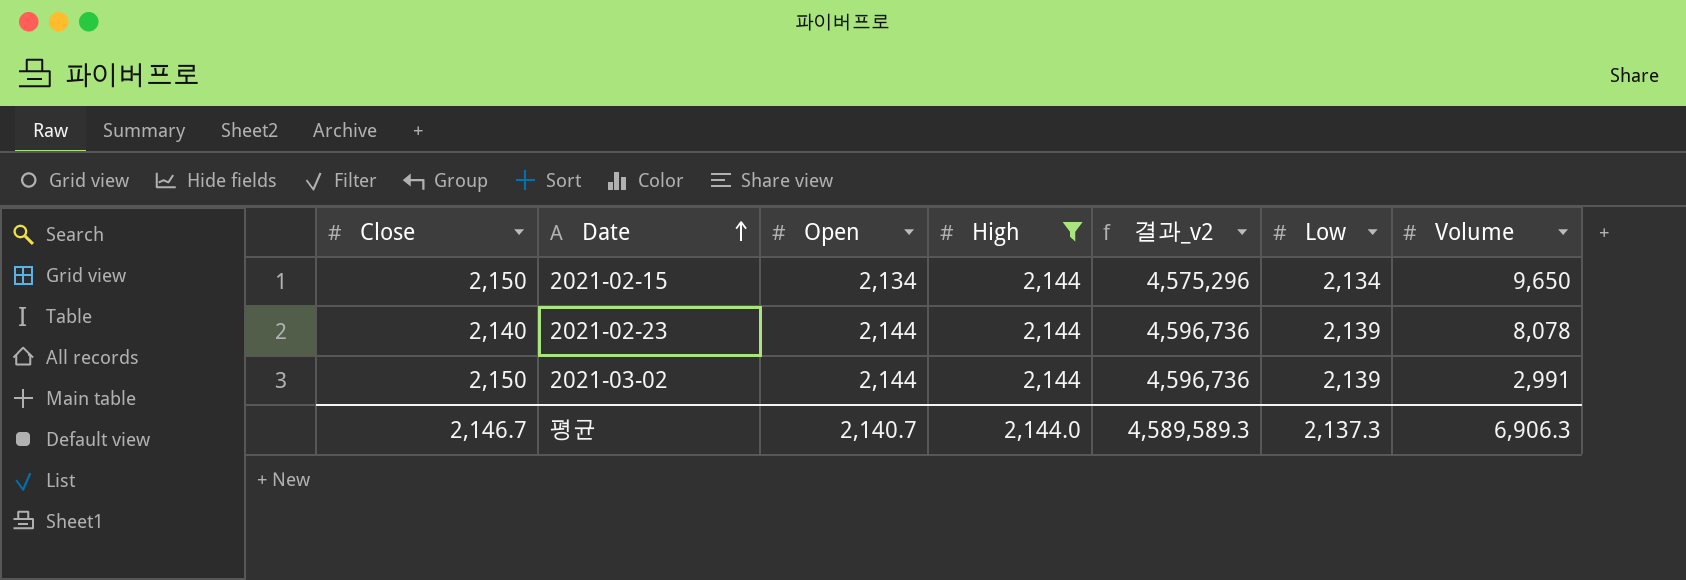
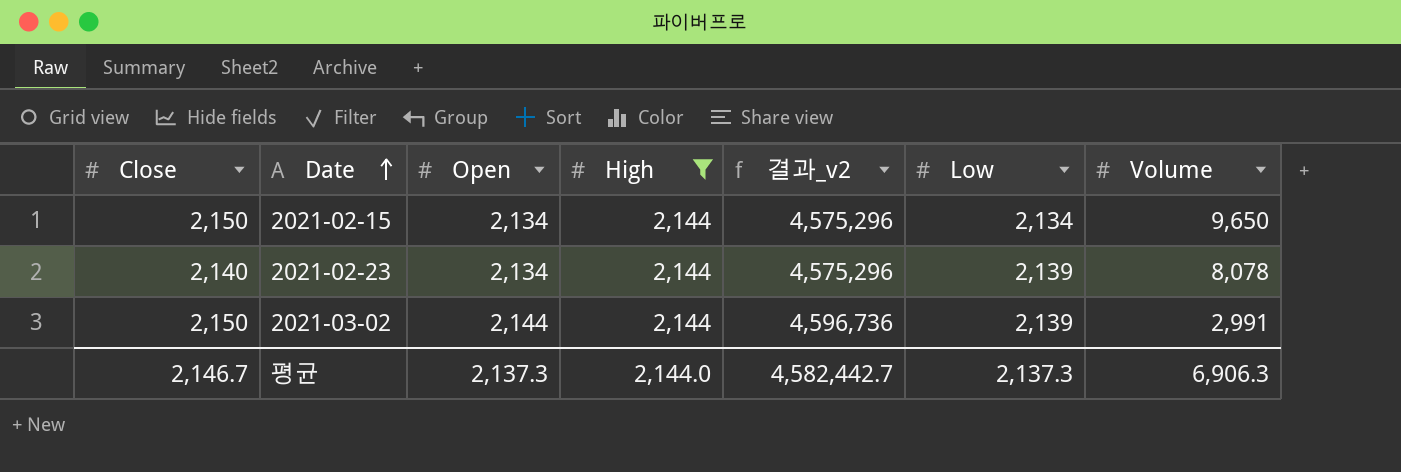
2021-02-23 | Open: 2,144 -> 2,134
2021-02-23 | 결과_v2: 4,596,736 -> 4,575,296
평균 | Open: 2,140.7 -> 2,137.3
평균 | 결과_v2: 4,589,589.3 -> 4,582,442.7

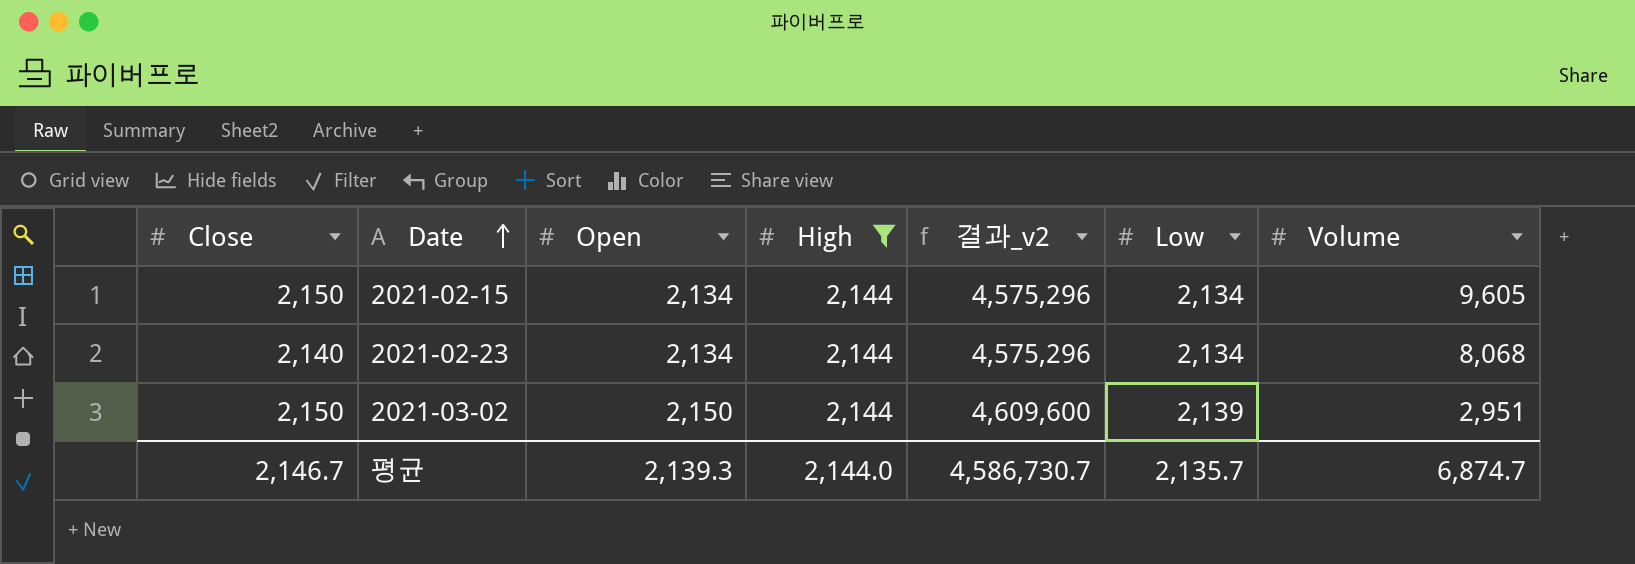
2021-02-15 | Volume: 9,650 -> 9,605
2021-02-23 | Low: 2,139 -> 2,134
2021-02-23 | Volume: 8,078 -> 8,068
2021-03-02 | Open: 2,144 -> 2,150
2021-03-02 | 결과_v2: 4,596,736 -> 4,609,600
2021-03-02 | Volume: 2,991 -> 2,951
평균 | Open: 2,137.3 -> 2,139.3
평균 | 결과_v2: 4,582,442.7 -> 4,586,730.7
평균 | Low: 2,137.3 -> 2,135.7
평균 | Volume: 6,906.3 -> 6,874.7

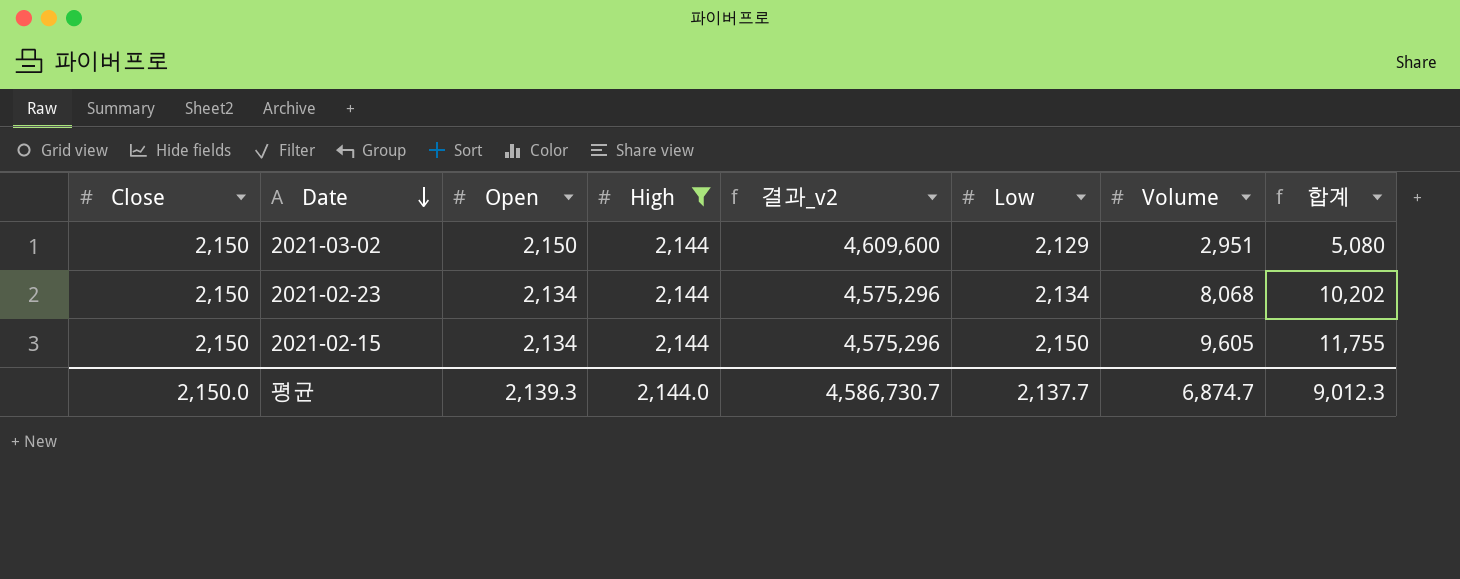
row order: Date ascending -> Date descending
column 합계 | formula: none -> [Low] + [Volume]
2021-03-02 | Low: 2,139 -> 2,129
2021-02-23 | Close: 2,140 -> 2,150
2021-02-15 | Low: 2,134 -> 2,150
평균 | Close: 2,146.7 -> 2,150.0
평균 | Low: 2,135.7 -> 2,137.7

